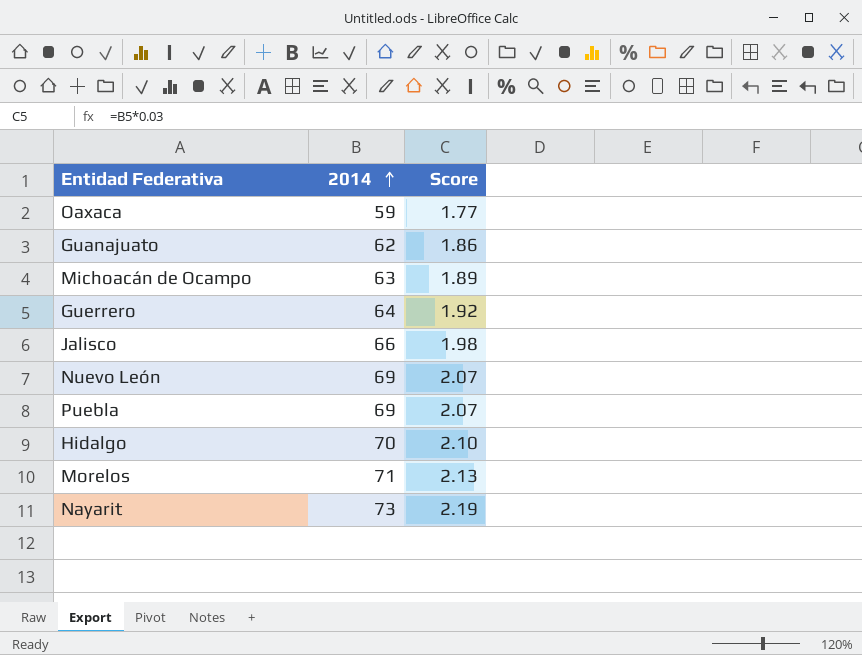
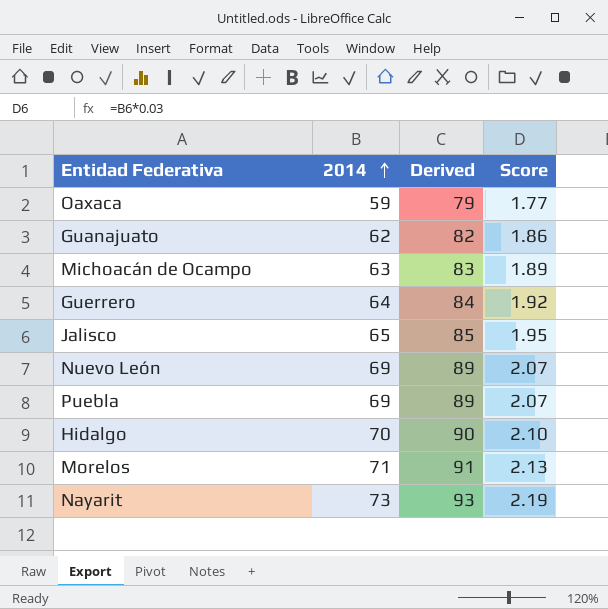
column Derived | formula: none -> [2014] + 20
Jalisco | 2014: 66 -> 65
Jalisco | Score: 1.98 -> 1.95

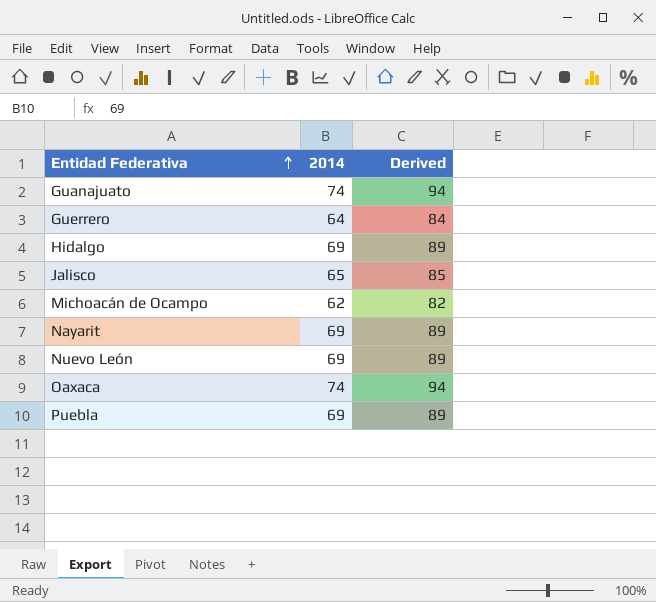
row order: 2014 ascending -> Entidad Federativa ascending
column Score | formula: [2014] * 0.03 -> none
row Morelos: 71 | 91 | 2.13 -> none
Guanajuato | 2014: 62 -> 74
Guanajuato | Derived: 82 -> 94
Hidalgo | 2014: 70 -> 69
Hidalgo | Derived: 90 -> 89
Michoacán de Ocampo | 2014: 63 -> 62
Michoacán de Ocampo | Derived: 83 -> 82
Nayarit | 2014: 73 -> 69
Nayarit | Derived: 93 -> 89
Oaxaca | 2014: 59 -> 74
Oaxaca | Derived: 79 -> 94

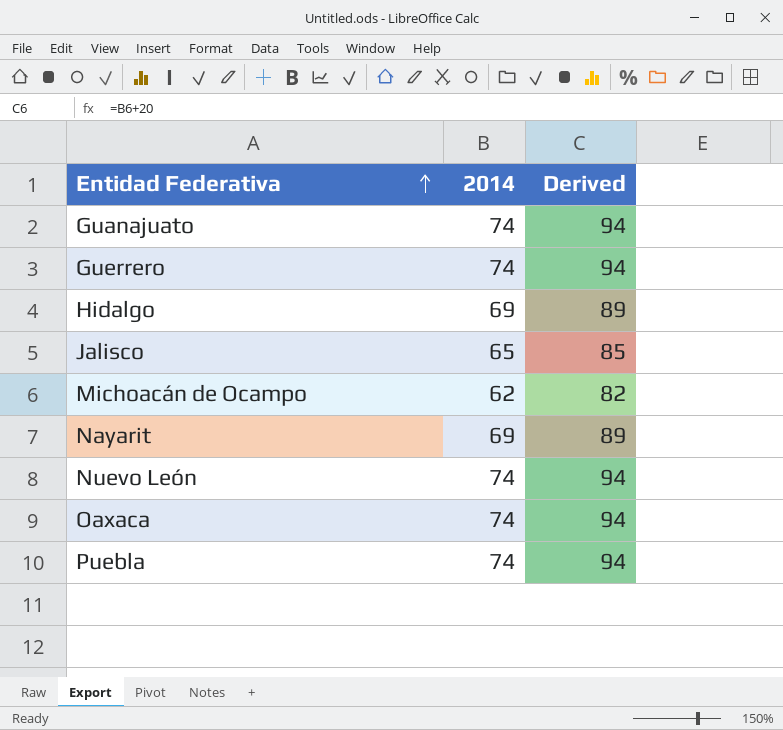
Guerrero | 2014: 64 -> 74
Guerrero | Derived: 84 -> 94
Nuevo León | 2014: 69 -> 74
Nuevo León | Derived: 89 -> 94
Puebla | 2014: 69 -> 74
Puebla | Derived: 89 -> 94

